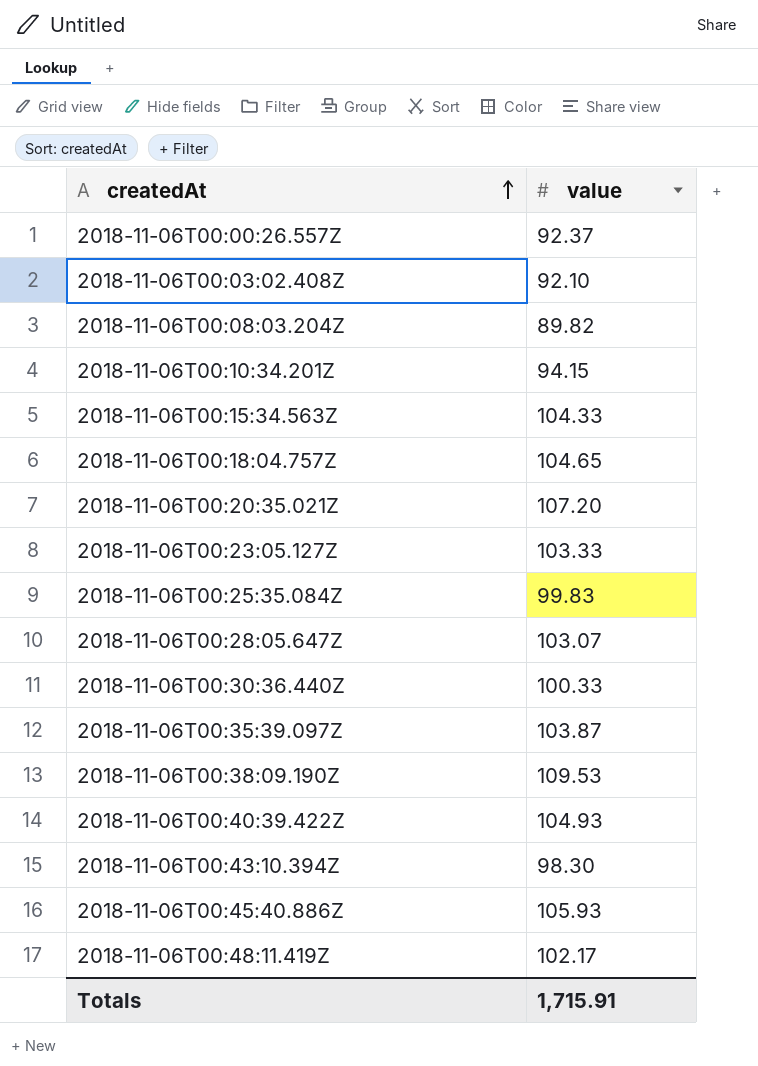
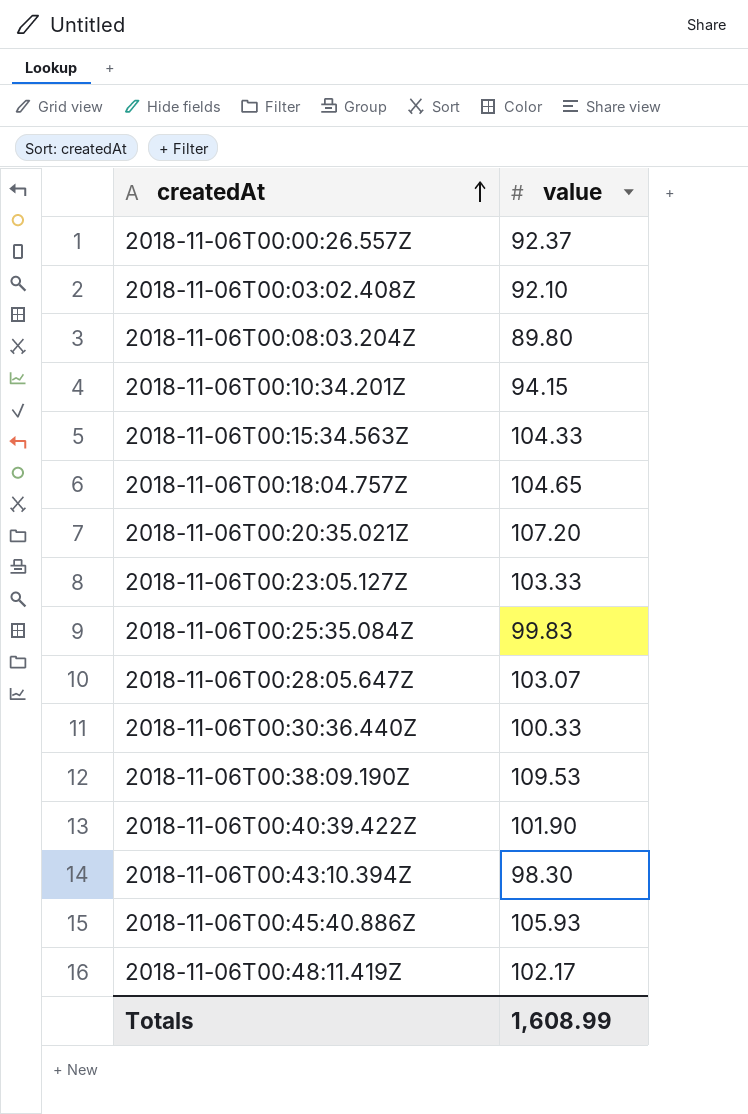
row 2018-11-06T00:35:39.097Z: 103.87 -> none
2018-11-06T00:08:03.204Z | value: 89.82 -> 89.80
2018-11-06T00:40:39.422Z | value: 104.93 -> 101.90
Totals | value: 1,715.91 -> 1,608.99

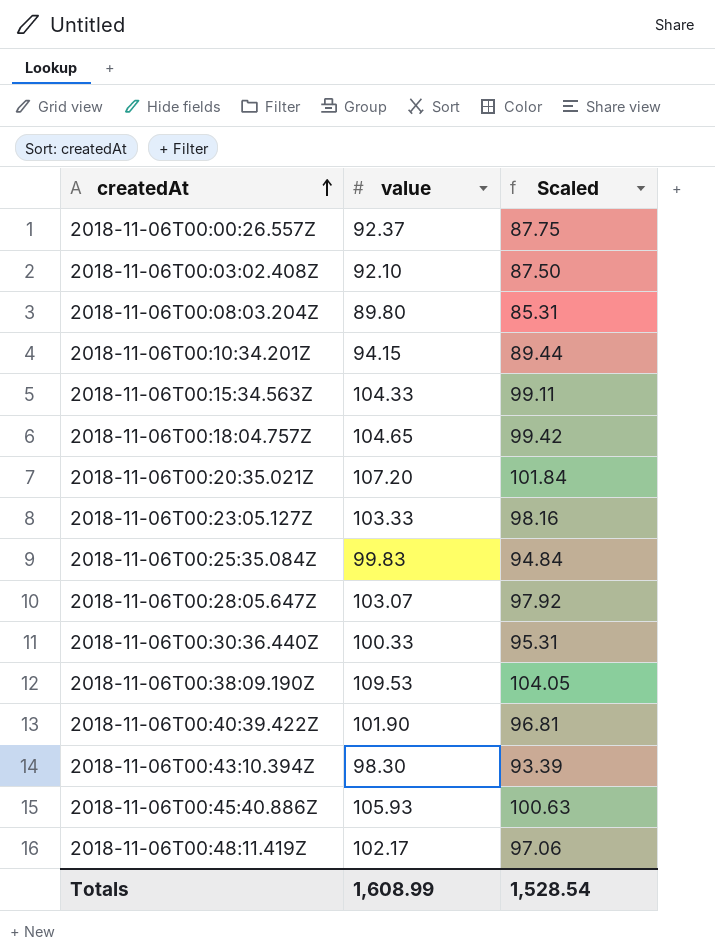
column Scaled | formula: none -> [value] * 0.95

